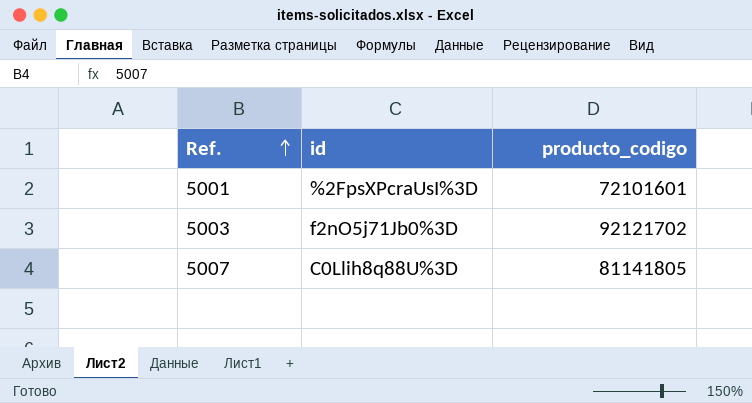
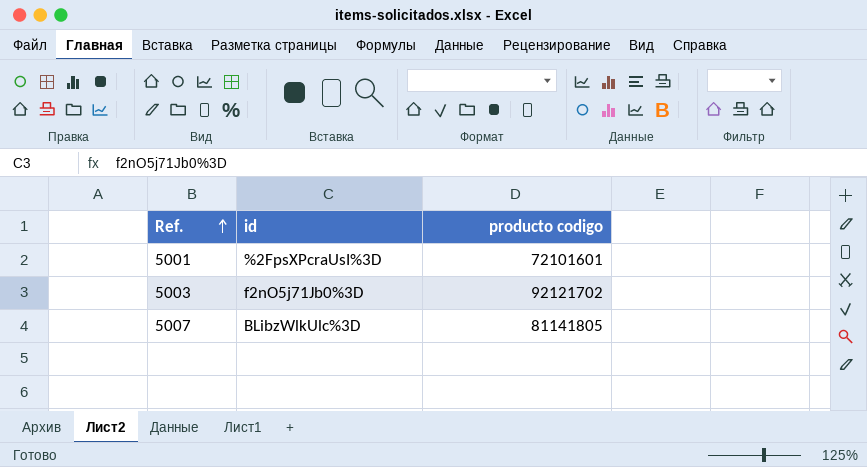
column name: producto_codigo -> producto codigo
5007 | id: C0Llih8q88U%3D -> BLibzWlkUlc%3D

